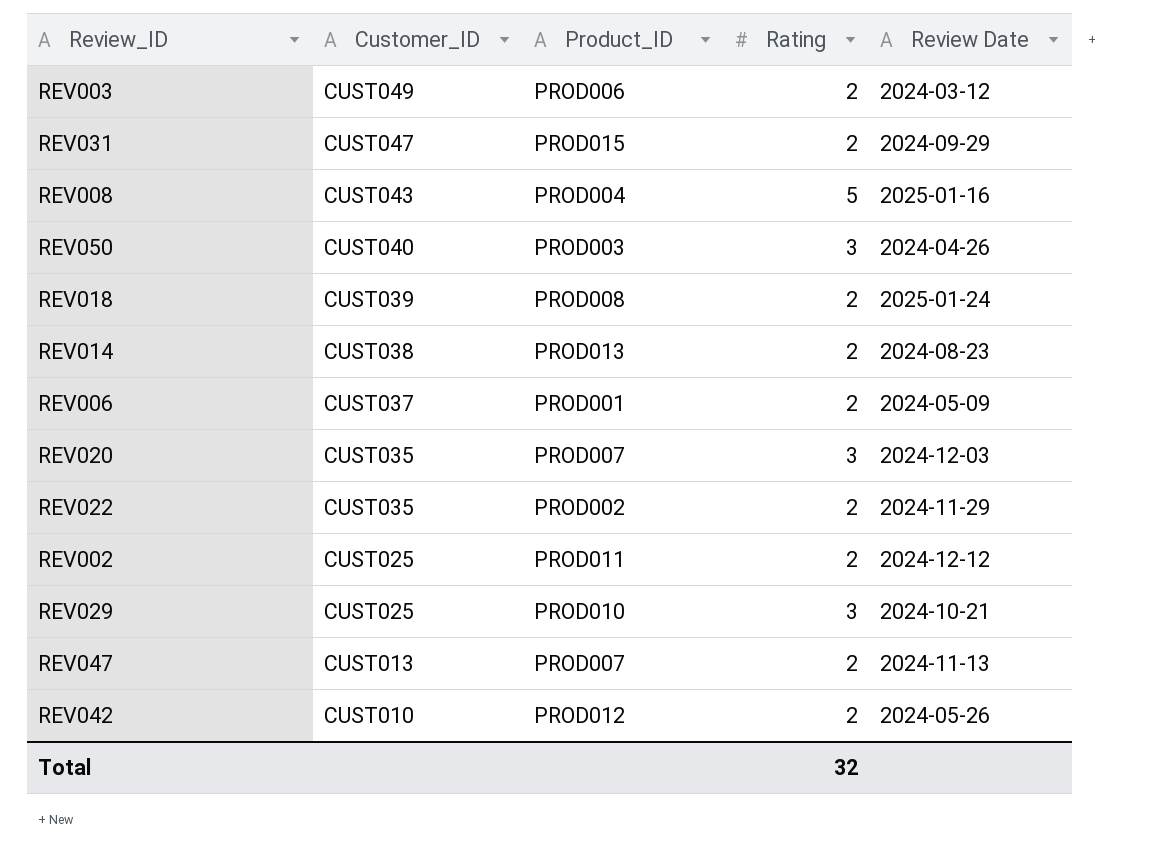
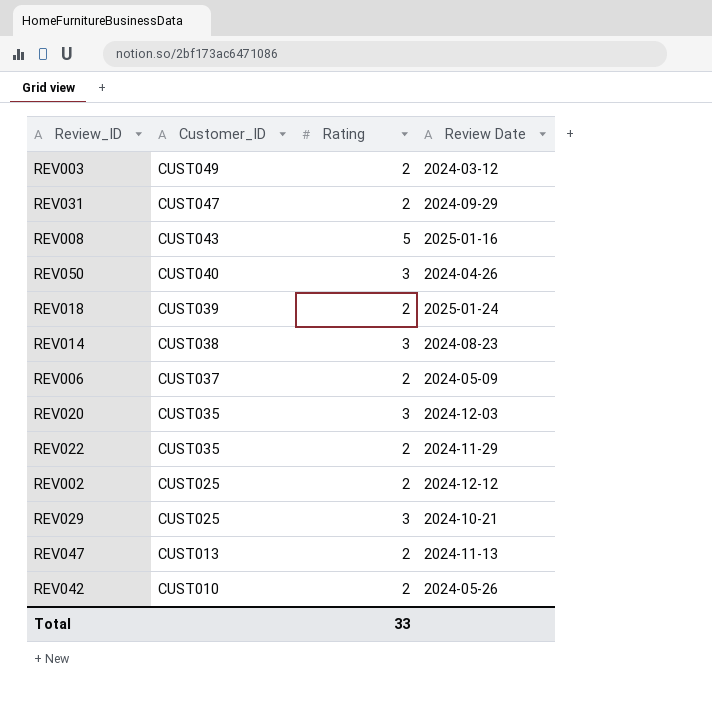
column Product_ID | position: 3 -> none
REV014 | Rating: 2 -> 3
Total | Rating: 32 -> 33

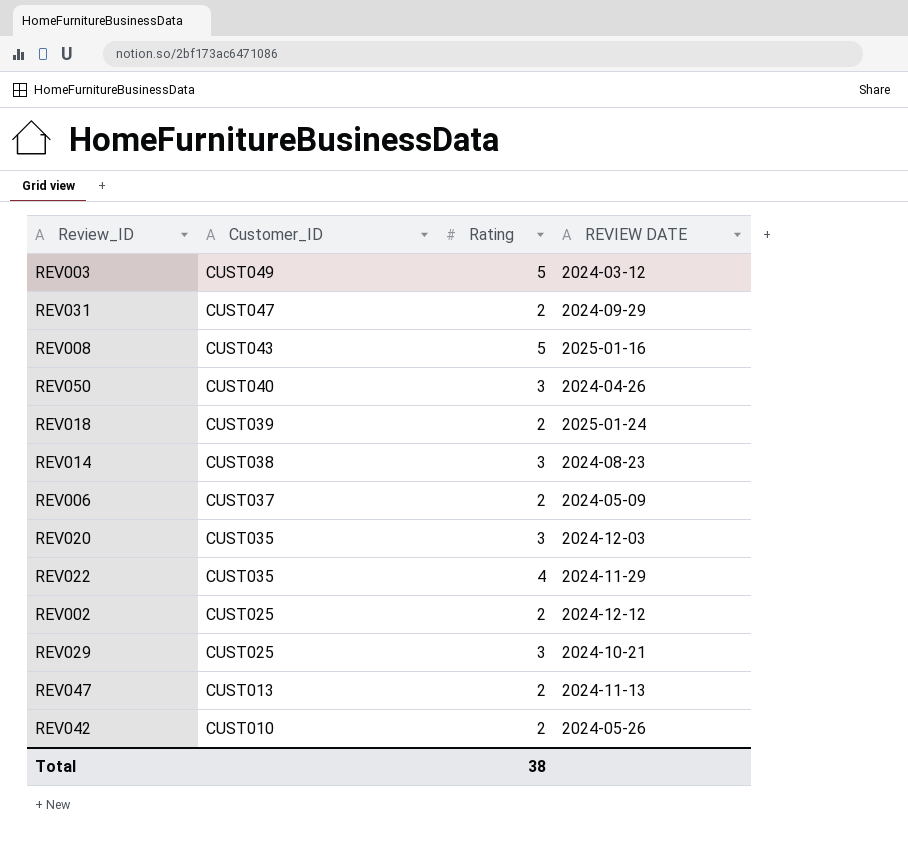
column name: Review Date -> REVIEW DATE
REV003 | Rating: 2 -> 5
REV022 | Rating: 2 -> 4
Total | Rating: 33 -> 38

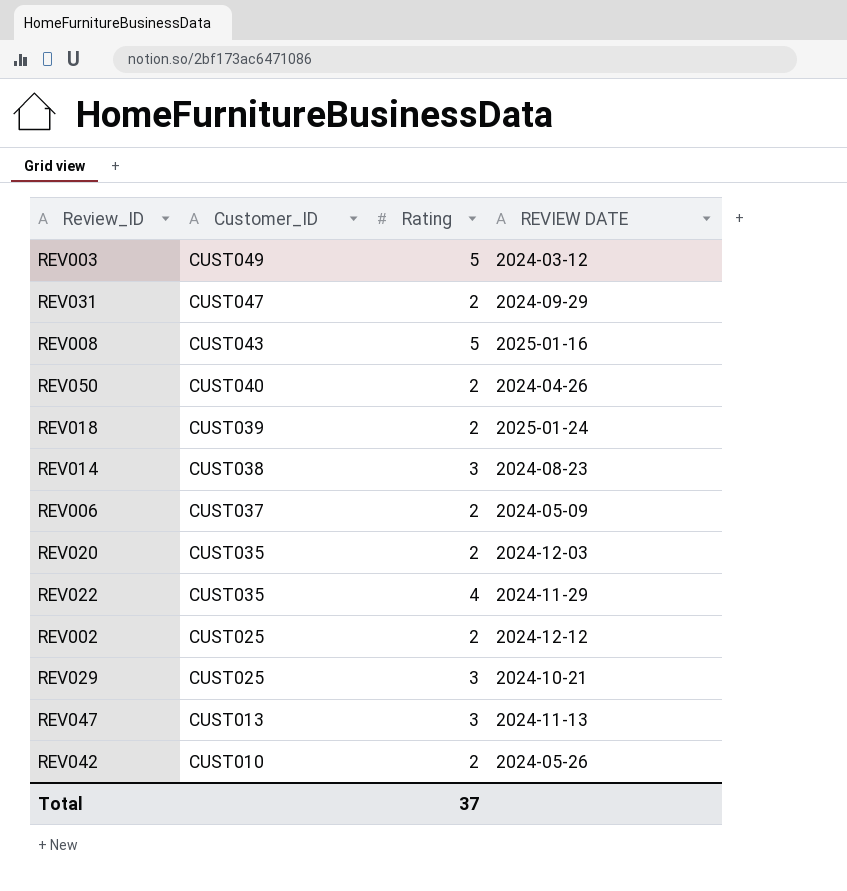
REV050 | Rating: 3 -> 2
REV020 | Rating: 3 -> 2
REV047 | Rating: 2 -> 3
Total | Rating: 38 -> 37

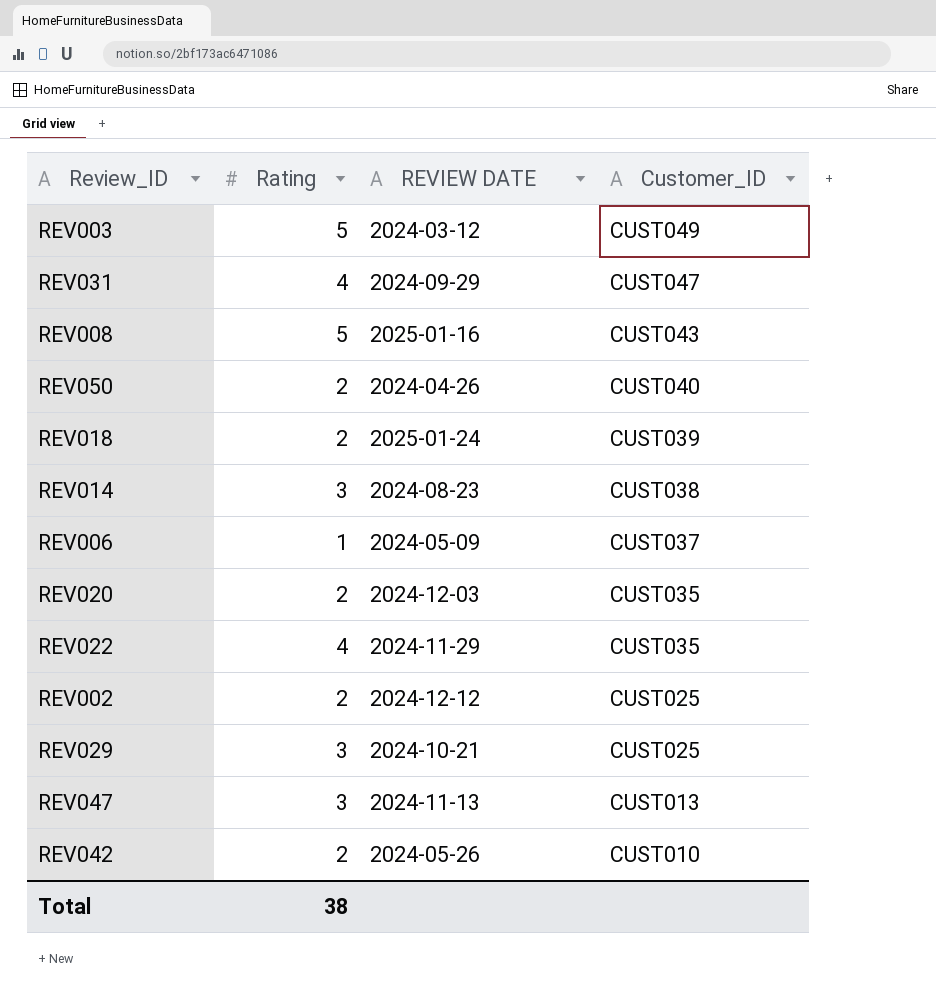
column Customer_ID | position: 2 -> 4
REV031 | Rating: 2 -> 4
REV006 | Rating: 2 -> 1
Total | Rating: 37 -> 38

